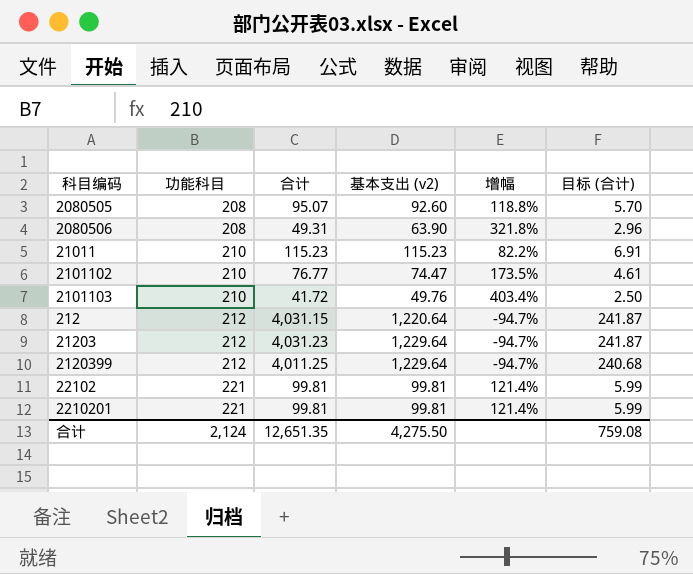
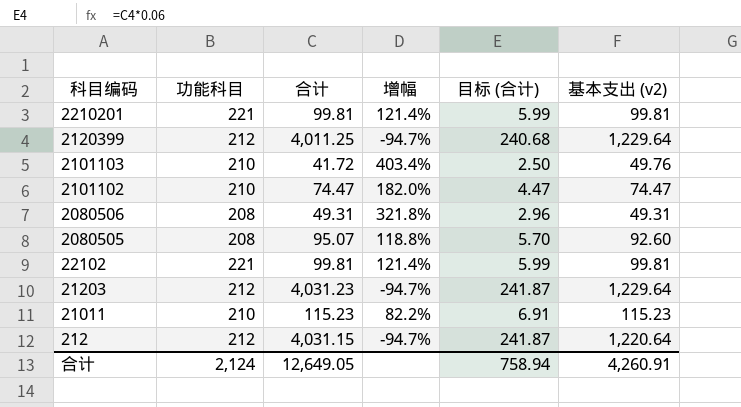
row order: 功能科目 ascending -> 科目编码 descending
column 基本支出 (v2) | position: 4 -> 6
2101102 | 合计: 76.77 -> 74.47
2101102 | 增幅: 173.5% -> 182.0%
2101102 | 目标 (合计): 4.61 -> 4.47
2080506 | 基本支出 (v2): 63.90 -> 49.31
合计 | 合计: 12,651.35 -> 12,649.05
合计 | 目标 (合计): 759.08 -> 758.94
合计 | 基本支出 (v2): 4,275.50 -> 4,260.91

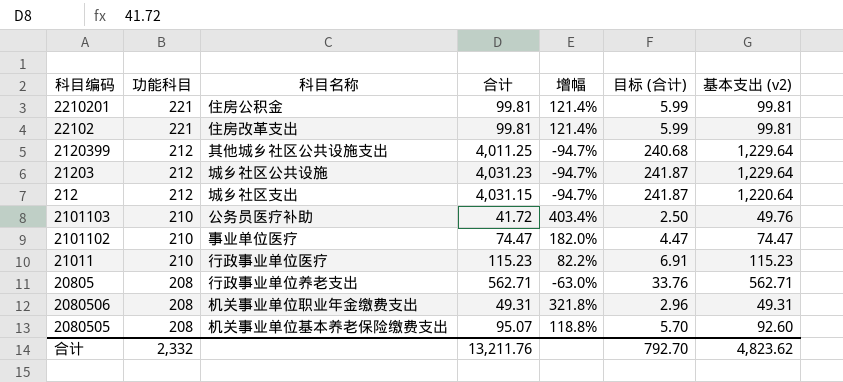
row order: 科目编码 descending -> 功能科目 descending
column 科目名称 | position: none -> 3
row 20805: none -> 208 | 行政事业单位养老支出 | 562.71 | -63.0% | 33.76 | 562.71
合计 | 功能科目: 2,124 -> 2,332
合计 | 合计: 12,649.05 -> 13,211.76
合计 | 目标 (合计): 758.94 -> 792.70
合计 | 基本支出 (v2): 4,260.91 -> 4,823.62

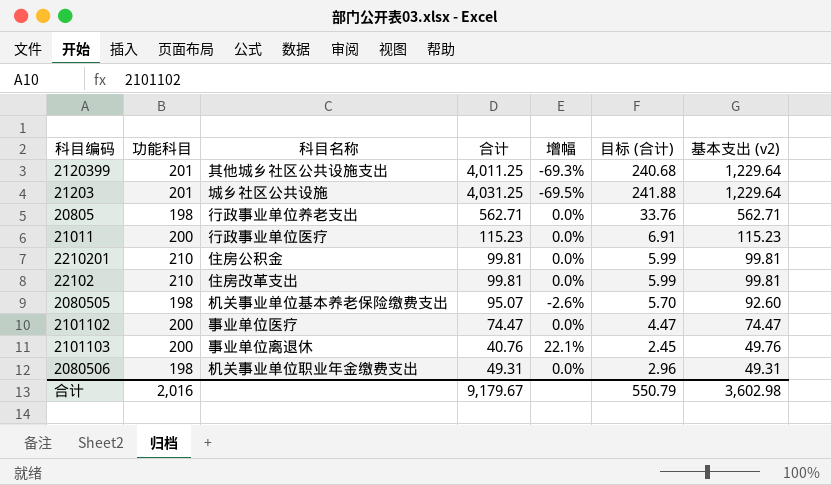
row order: 功能科目 descending -> 基本支出 (v2) descending
column 增幅 | formula: ([功能科目] - [合计]) / [合计] -> ([基本支出 (v2)] - [合计]) / [合计]
row 212: 212 | 城乡社区支出 | 4,031.15 | -94.7% | 241.87 | 1,220.64 -> none
2120399 | 功能科目: 212 -> 201
21203 | 功能科目: 212 -> 201
21203 | 合计: 4,031.23 -> 4,031.25
21203 | 目标 (合计): 241.87 -> 241.88
20805 | 功能科目: 208 -> 198
21011 | 功能科目: 210 -> 200
2210201 | 功能科目: 221 -> 210
22102 | 功能科目: 221 -> 210
2080505 | 功能科目: 208 -> 198
2101102 | 功能科目: 210 -> 200
2101103 | 功能科目: 210 -> 200
2101103 | 科目名称: 公务员医疗补助 -> 事业单位离退休
2101103 | 合计: 41.72 -> 40.76
2101103 | 目标 (合计): 2.50 -> 2.45
2080506 | 功能科目: 208 -> 198
合计 | 功能科目: 2,332 -> 2,016
合计 | 合计: 13,211.76 -> 9,179.67
合计 | 目标 (合计): 792.70 -> 550.79
合计 | 基本支出 (v2): 4,823.62 -> 3,602.98

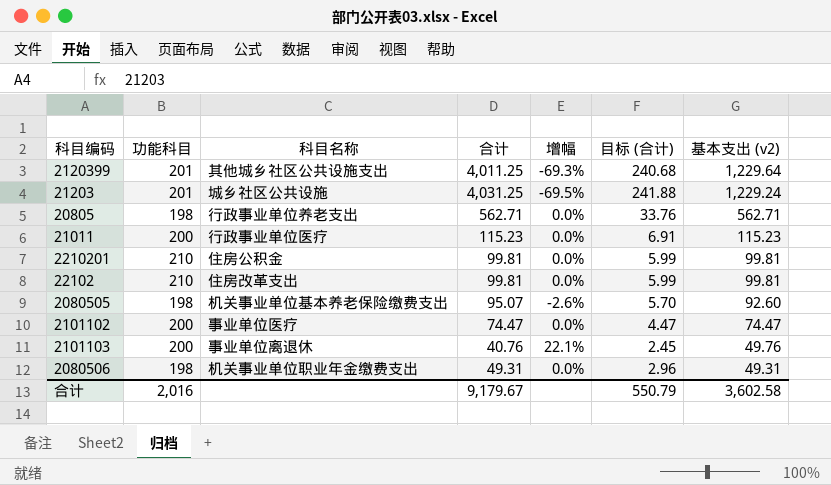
21203 | 基本支出 (v2): 1,229.64 -> 1,229.24
合计 | 基本支出 (v2): 3,602.98 -> 3,602.58

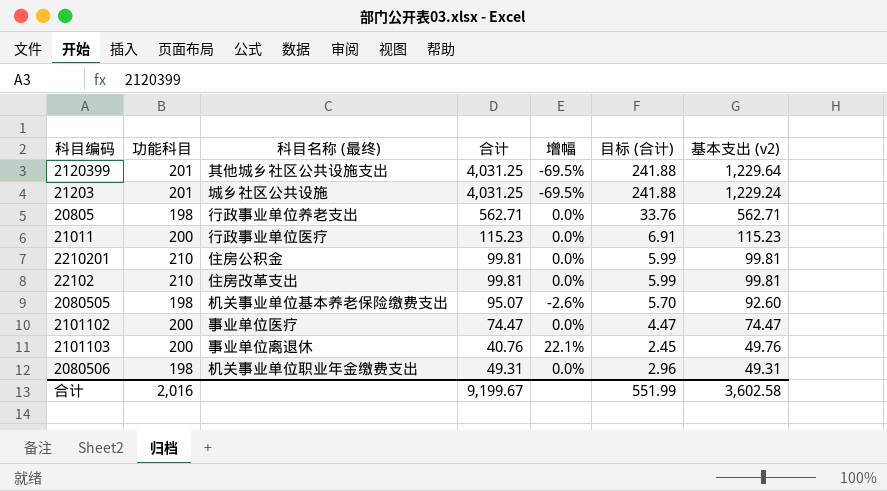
column name: 科目名称 -> 科目名称 (最终)
2120399 | 合计: 4,011.25 -> 4,031.25
2120399 | 增幅: -69.3% -> -69.5%
2120399 | 目标 (合计): 240.68 -> 241.88
合计 | 合计: 9,179.67 -> 9,199.67
合计 | 目标 (合计): 550.79 -> 551.99

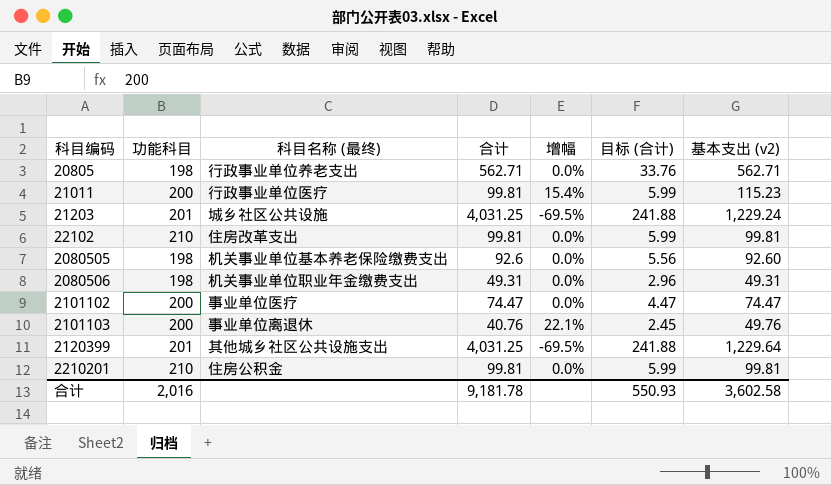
row order: 基本支出 (v2) descending -> 科目编码 ascending
21011 | 合计: 115.23 -> 99.81
21011 | 增幅: 0.0% -> 15.4%
21011 | 目标 (合计): 6.91 -> 5.99
2080505 | 合计: 95.07 -> 92.6
2080505 | 增幅: -2.6% -> 0.0%
2080505 | 目标 (合计): 5.70 -> 5.56
合计 | 合计: 9,199.67 -> 9,181.78
合计 | 目标 (合计): 551.99 -> 550.93

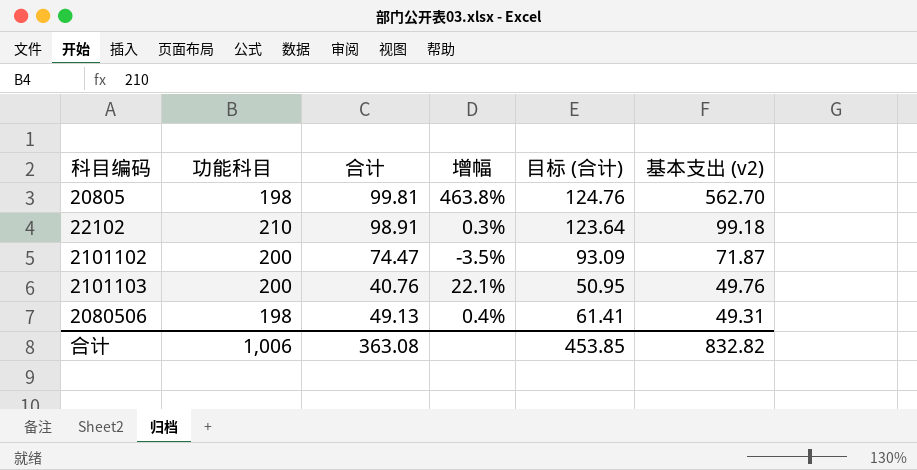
row order: 科目编码 ascending -> 基本支出 (v2) descending
column 科目名称 (最终) | position: 3 -> none
column 目标 (合计) | formula: [合计] * 0.06 -> [合计] * 1.25
row 21011: 200 | 行政事业单位医疗 | 99.81 | 15.4% | 5.99 | 115.23 -> none
row 21203: 201 | 城乡社区公共设施 | 4,031.25 | -69.5% | 241.88 | 1,229.24 -> none
row 2080505: 198 | 机关事业单位基本养老保险缴费支出 | 92.6 | 0.0% | 5.56 | 92.60 -> none
row 2120399: 201 | 其他城乡社区公共设施支出 | 4,031.25 | -69.5% | 241.88 | 1,229.64 -> none
row 2210201: 210 | 住房公积金 | 99.81 | 0.0% | 5.99 | 99.81 -> none
20805 | 合计: 562.71 -> 99.81
20805 | 增幅: 0.0% -> 463.8%
20805 | 基本支出 (v2): 562.71 -> 562.70
22102 | 合计: 99.81 -> 98.91
22102 | 增幅: 0.0% -> 0.3%
22102 | 基本支出 (v2): 99.81 -> 99.18
2101102 | 增幅: 0.0% -> -3.5%
2101102 | 基本支出 (v2): 74.47 -> 71.87
2080506 | 合计: 49.31 -> 49.13
2080506 | 增幅: 0.0% -> 0.4%
合计 | 功能科目: 2,016 -> 1,006
合计 | 合计: 9,181.78 -> 363.08
合计 | 目标 (合计): 550.93 -> 453.85
合计 | 基本支出 (v2): 3,602.58 -> 832.82

